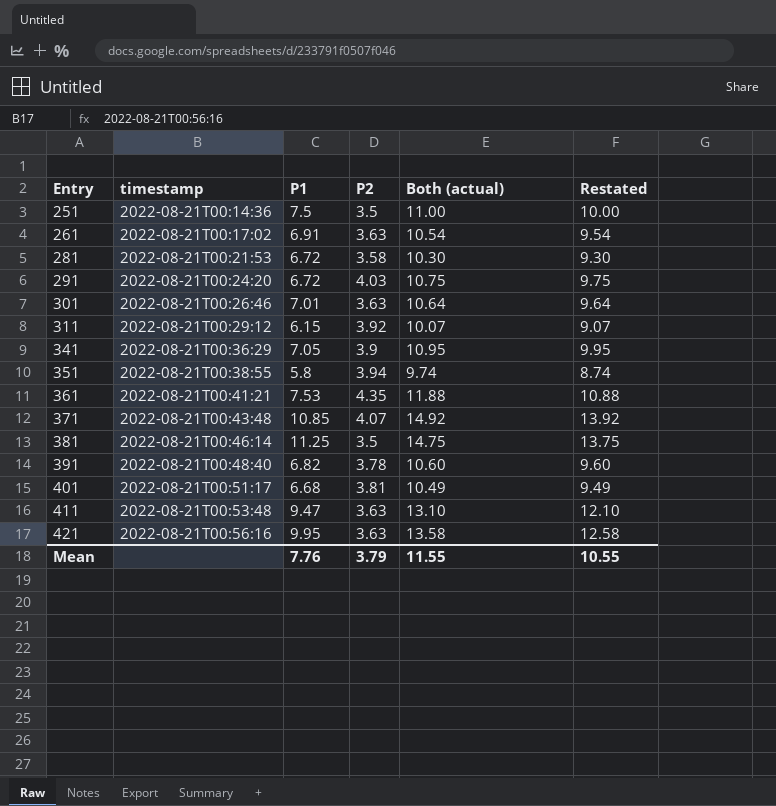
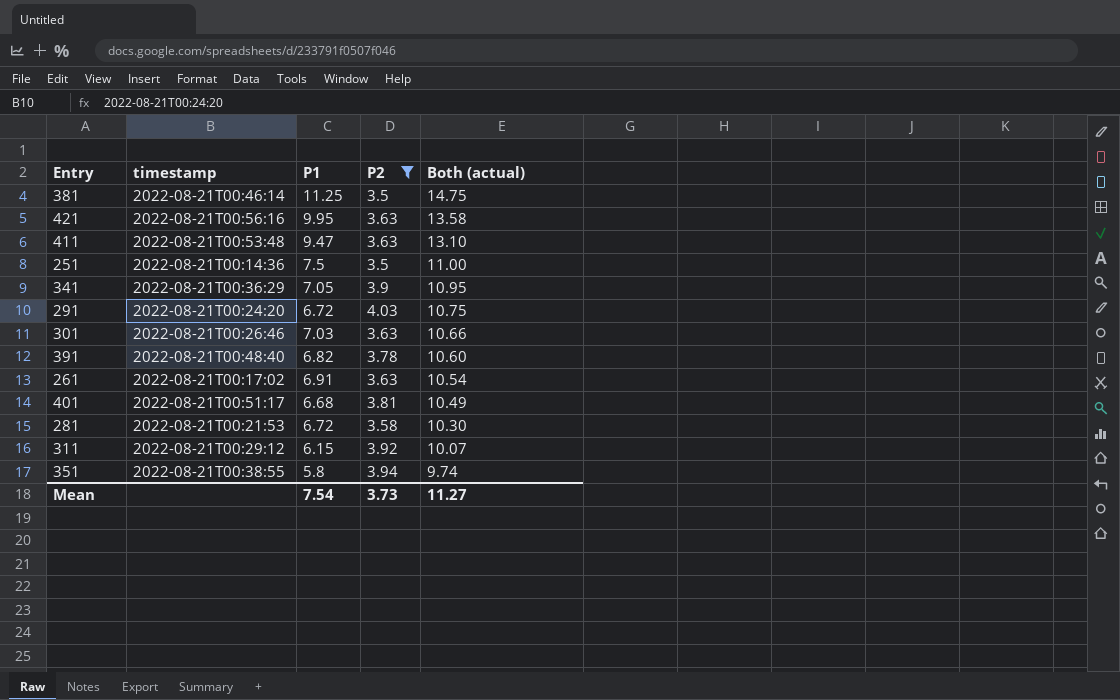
filter: none -> P2 <= 4.03
row order: Entry ascending -> Both (actual) descending
column Restated | formula: [Both (actual)] - 1 -> none
301 | P1: 7.01 -> 7.03
301 | Both (actual): 10.64 -> 10.66
Mean | P1: 7.76 -> 7.54
Mean | P2: 3.79 -> 3.73
Mean | Both (actual): 11.55 -> 11.27

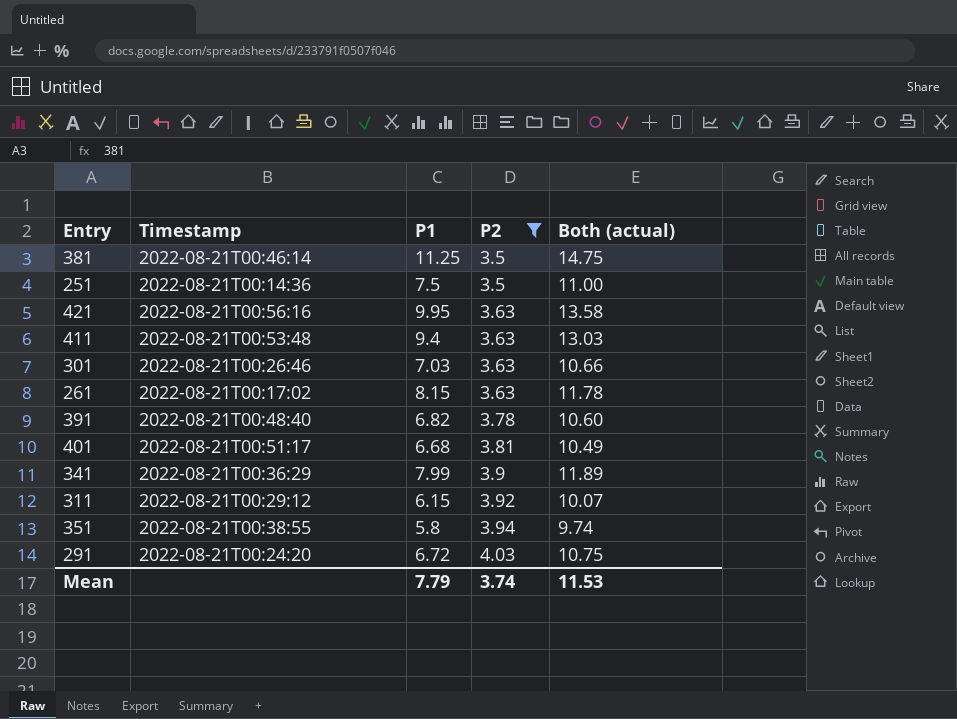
row order: Both (actual) descending -> P2 ascending
column name: timestamp -> Timestamp
row 281: 2022-08-21T00:21:53 | 6.72 | 3.58 | 10.30 -> none
411 | P1: 9.47 -> 9.4
411 | Both (actual): 13.10 -> 13.03
261 | P1: 6.91 -> 8.15
261 | Both (actual): 10.54 -> 11.78
341 | P1: 7.05 -> 7.99
341 | Both (actual): 10.95 -> 11.89
Mean | P1: 7.54 -> 7.79
Mean | P2: 3.73 -> 3.74
Mean | Both (actual): 11.27 -> 11.53

